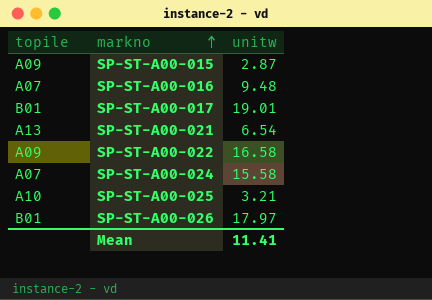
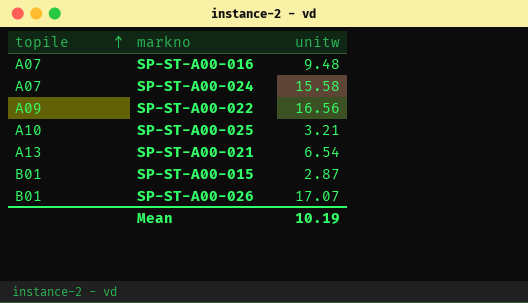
row order: markno ascending -> topile ascending
row SP-ST-A00-017: B01 | 19.01 -> none
SP-ST-A00-022 | unitw: 16.58 -> 16.56
SP-ST-A00-015 | topile: A09 -> B01
SP-ST-A00-026 | unitw: 17.97 -> 17.07
Mean | unitw: 11.41 -> 10.19

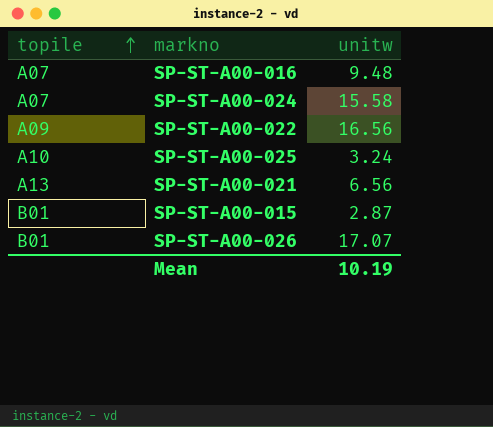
SP-ST-A00-025 | unitw: 3.21 -> 3.24
SP-ST-A00-021 | unitw: 6.54 -> 6.56

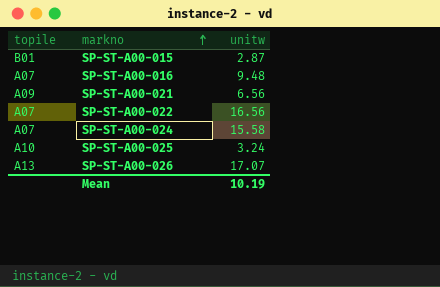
row order: topile ascending -> markno ascending
SP-ST-A00-021 | topile: A13 -> A09
SP-ST-A00-022 | topile: A09 -> A07
SP-ST-A00-026 | topile: B01 -> A13

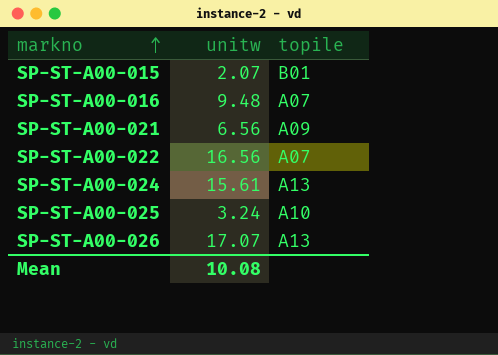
column topile | position: 1 -> 3
SP-ST-A00-015 | unitw: 2.87 -> 2.07
SP-ST-A00-024 | unitw: 15.58 -> 15.61
SP-ST-A00-024 | topile: A07 -> A13
Mean | unitw: 10.19 -> 10.08

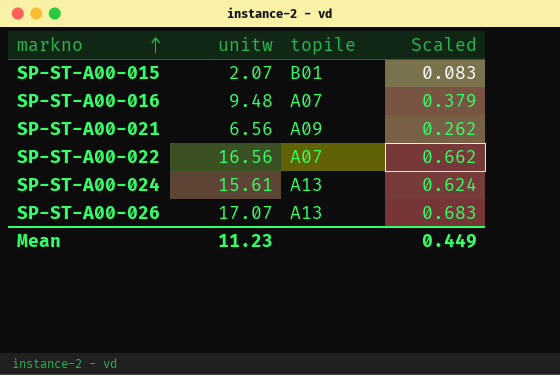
column Scaled | formula: none -> [unitw] * 0.04
row SP-ST-A00-025: 3.24 | A10 -> none
Mean | unitw: 10.08 -> 11.23

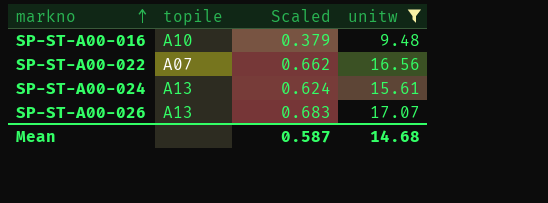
filter: none -> unitw >= 9.48
column unitw | position: 2 -> 4
SP-ST-A00-016 | topile: A07 -> A10
Mean | Scaled: 0.449 -> 0.587
Mean | unitw: 11.23 -> 14.68

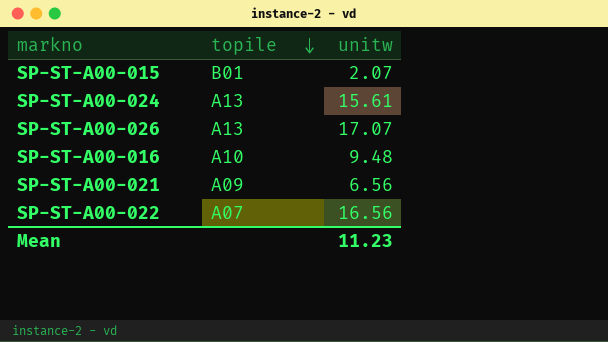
filter: unitw >= 9.48 -> none
row order: markno ascending -> topile descending
column Scaled | formula: [unitw] * 0.04 -> none
Mean | unitw: 14.68 -> 11.23

